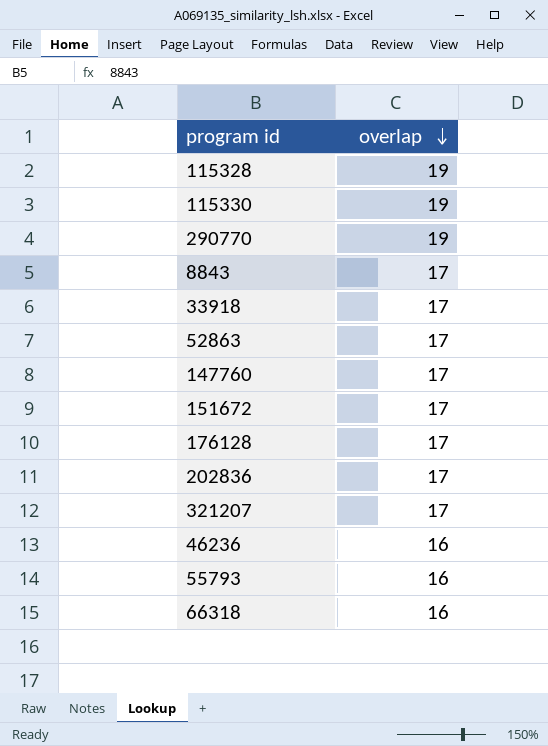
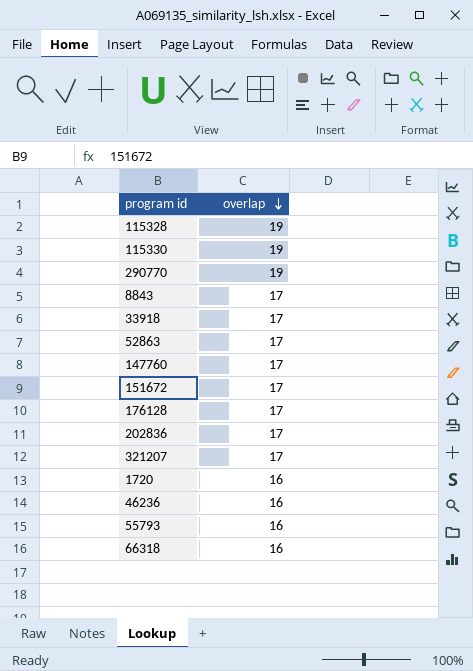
row 1720: none -> 16

